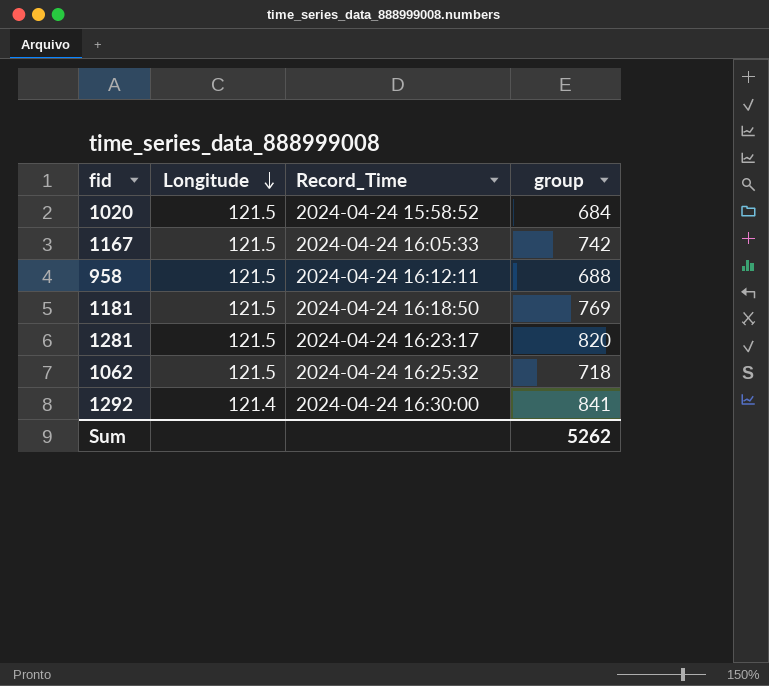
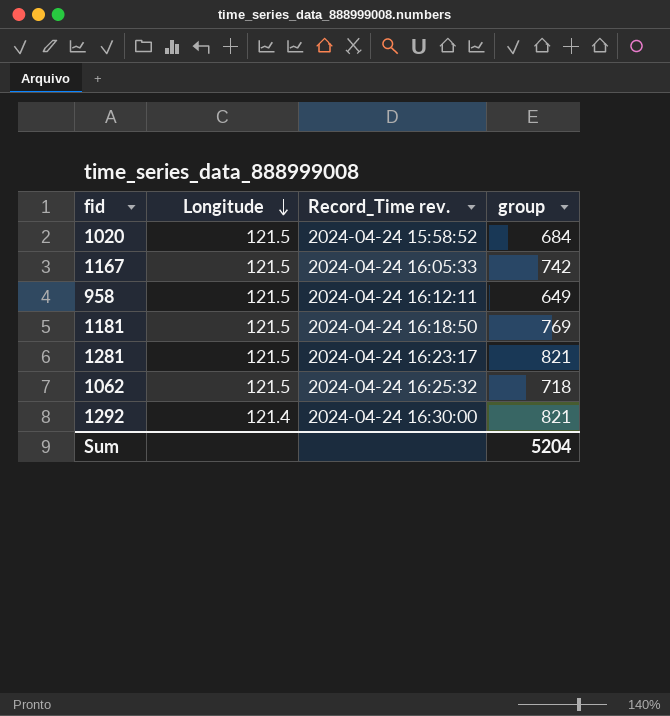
column name: Record_Time -> Record_Time rev.
958 | group: 688 -> 649
1281 | group: 820 -> 821
1292 | group: 841 -> 821
Sum | group: 5262 -> 5204

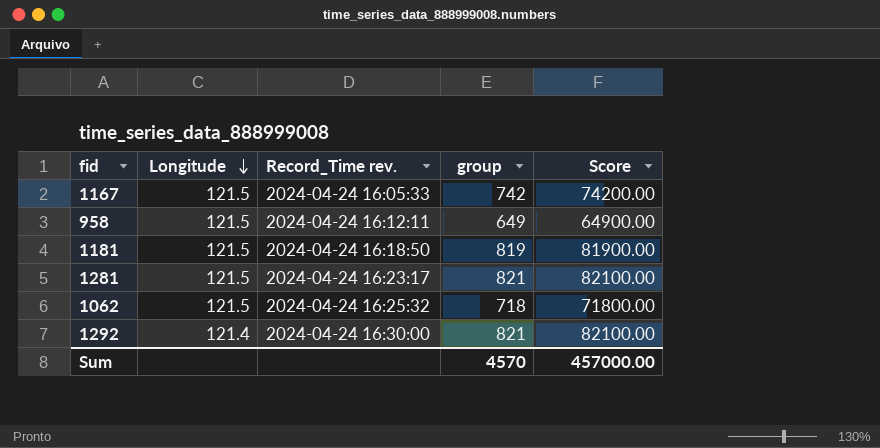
column Score | formula: none -> [group] * 100
row 1020: 121.5 | 2024-04-24 15:58:52 | 684 -> none
1181 | group: 769 -> 819
Sum | group: 5204 -> 4570

